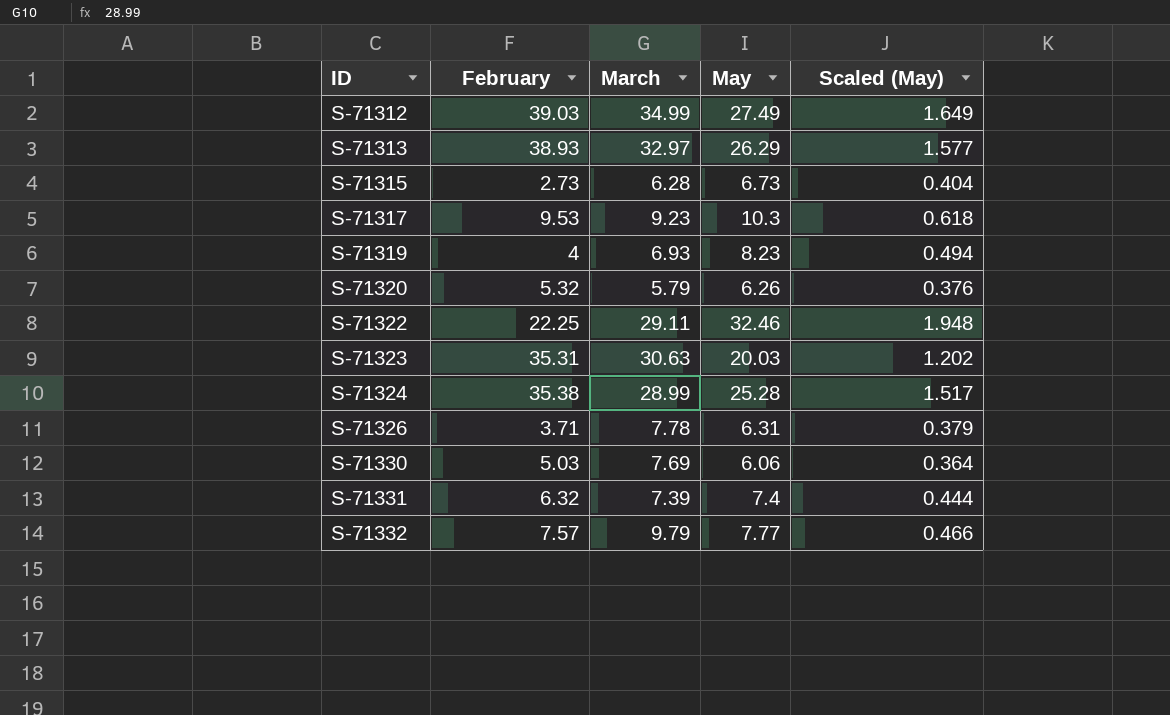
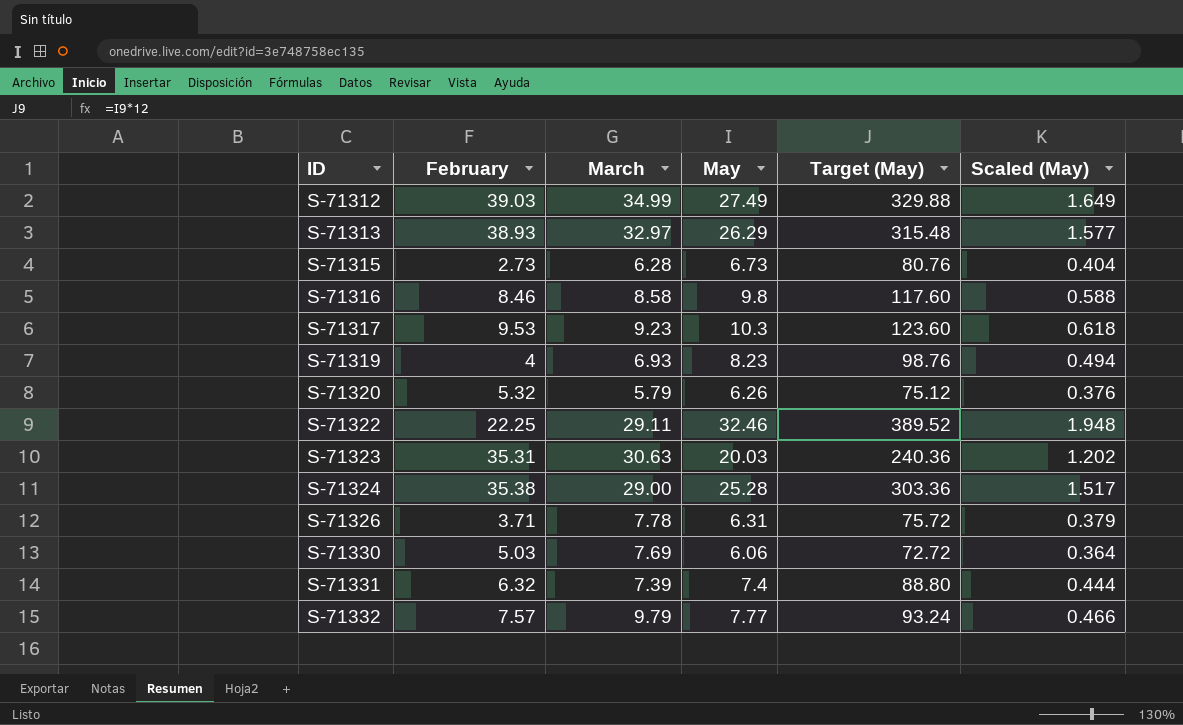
column Target (May) | formula: none -> [May] * 12
row S-71316: none -> 8.46 | 8.58 | 9.8 | 117.60 | 0.588
S-71324 | March: 28.99 -> 29.00

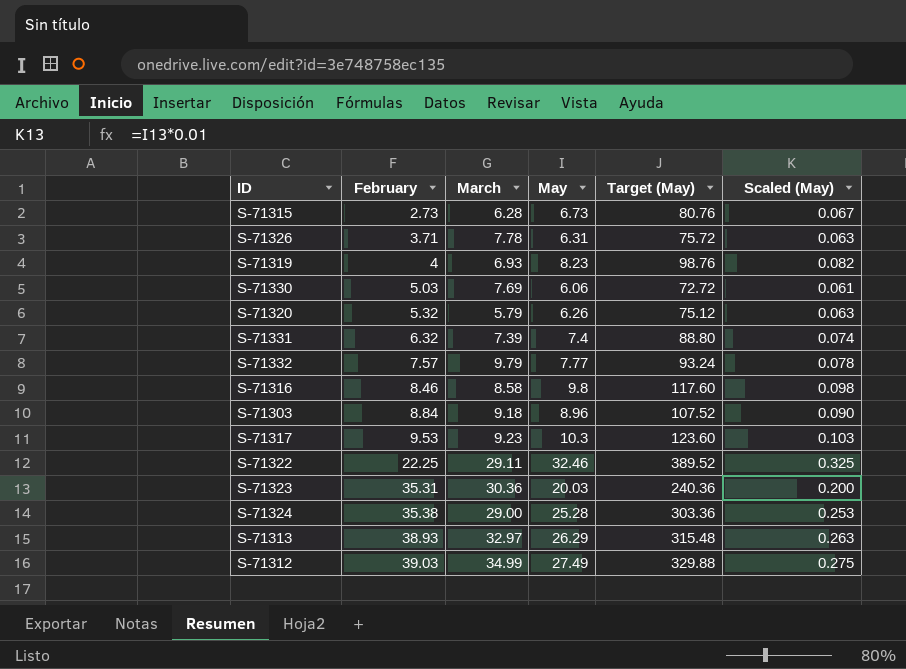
row order: ID ascending -> February ascending
column Scaled (May) | formula: [May] * 0.06 -> [May] * 0.01
row S-71303: none -> 8.84 | 9.18 | 8.96 | 107.52 | 0.090
S-71323 | March: 30.63 -> 30.36

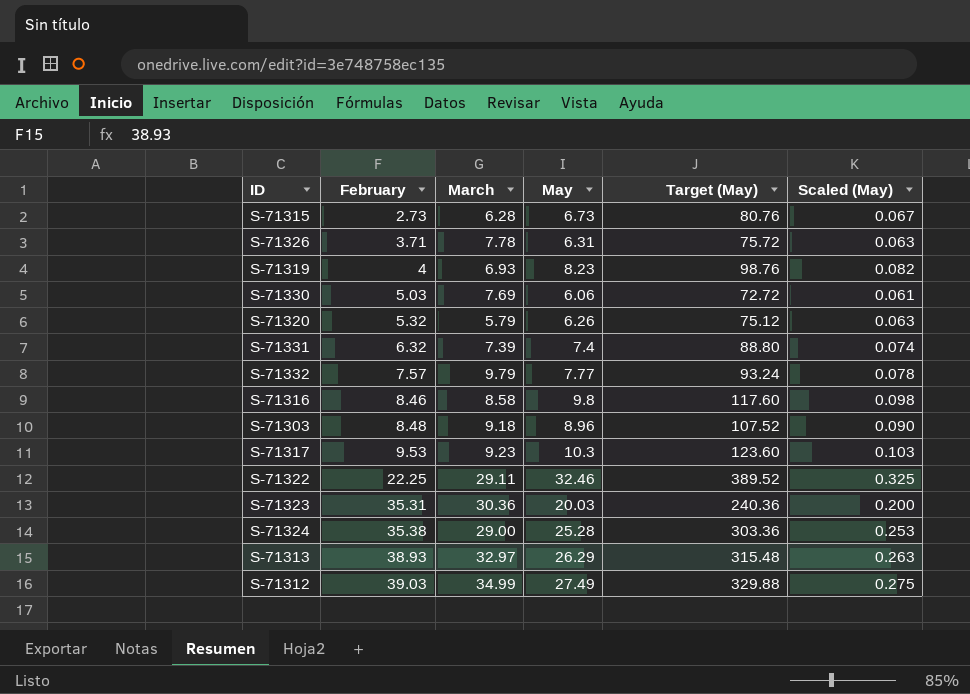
S-71303 | February: 8.84 -> 8.48

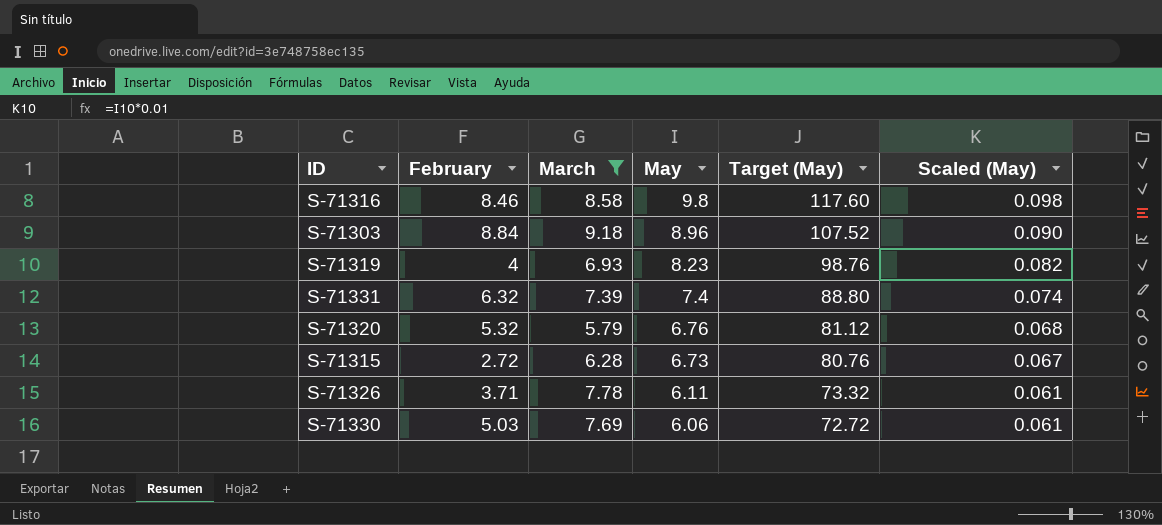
filter: none -> March <= 9.18
row order: February ascending -> May descending
S-71303 | February: 8.48 -> 8.84
S-71320 | May: 6.26 -> 6.76
S-71320 | Target (May): 75.12 -> 81.12
S-71320 | Scaled (May): 0.063 -> 0.068
S-71315 | February: 2.73 -> 2.72
S-71326 | May: 6.31 -> 6.11
S-71326 | Target (May): 75.72 -> 73.32
S-71326 | Scaled (May): 0.063 -> 0.061

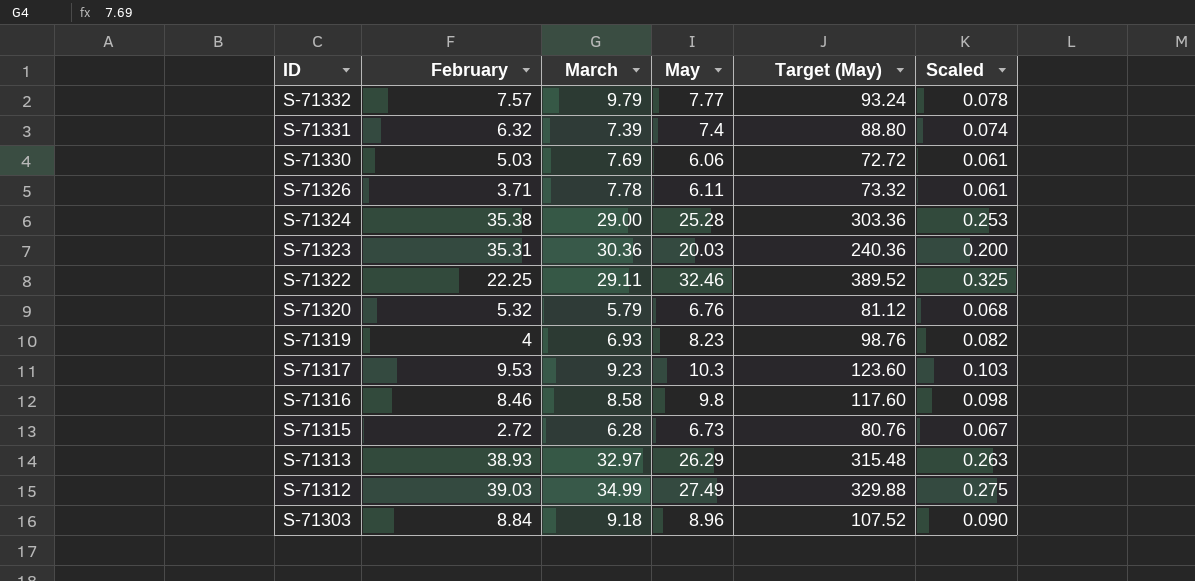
filter: March <= 9.18 -> none
row order: May descending -> ID descending
column name: Scaled (May) -> Scaled

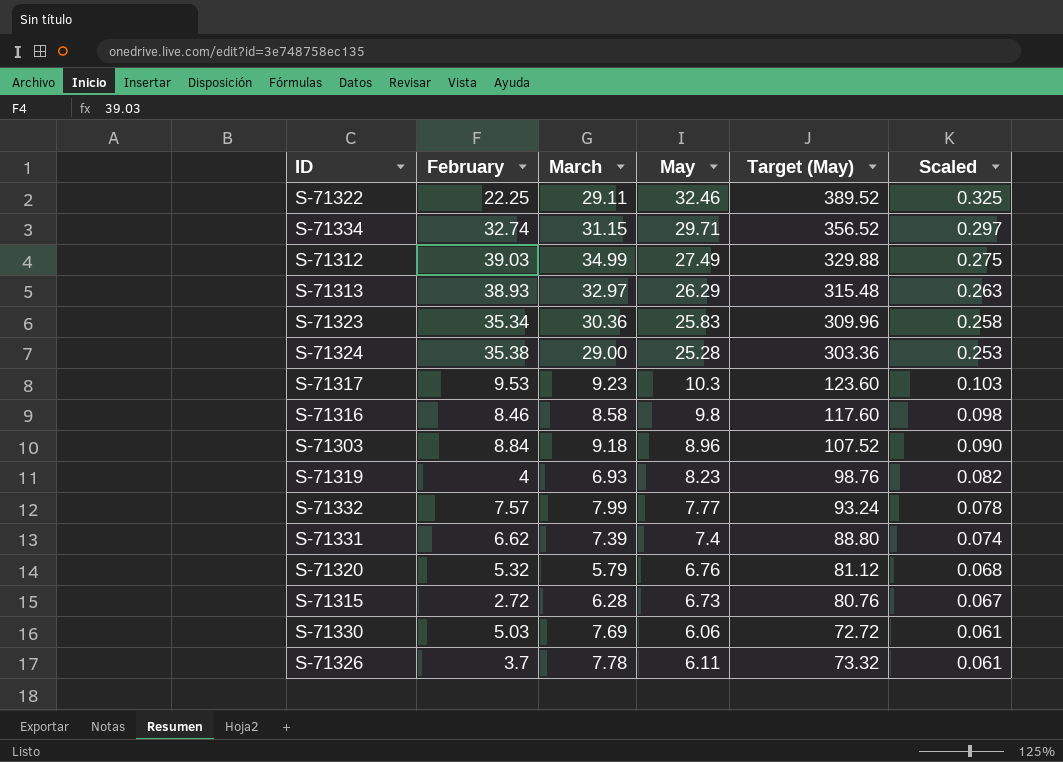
row order: ID descending -> Scaled descending
row S-71334: none -> 32.74 | 31.15 | 29.71 | 356.52 | 0.297
S-71323 | February: 35.31 -> 35.34
S-71323 | May: 20.03 -> 25.83
S-71323 | Target (May): 240.36 -> 309.96
S-71323 | Scaled: 0.200 -> 0.258
S-71332 | March: 9.79 -> 7.99
S-71331 | February: 6.32 -> 6.62
S-71326 | February: 3.71 -> 3.7

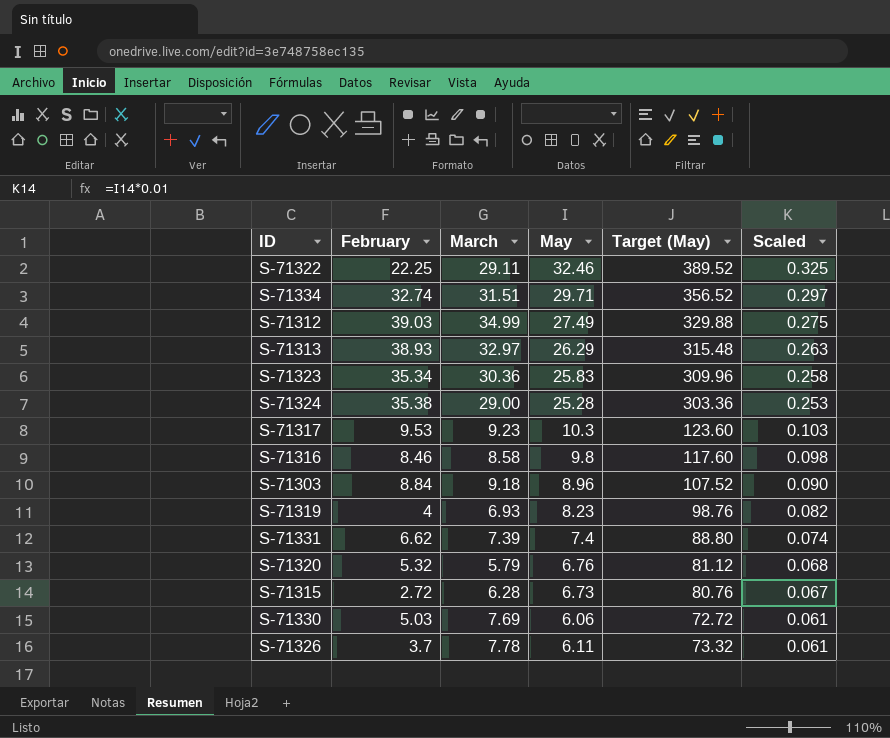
row S-71332: 7.57 | 7.99 | 7.77 | 93.24 | 0.078 -> none
S-71334 | March: 31.15 -> 31.51

